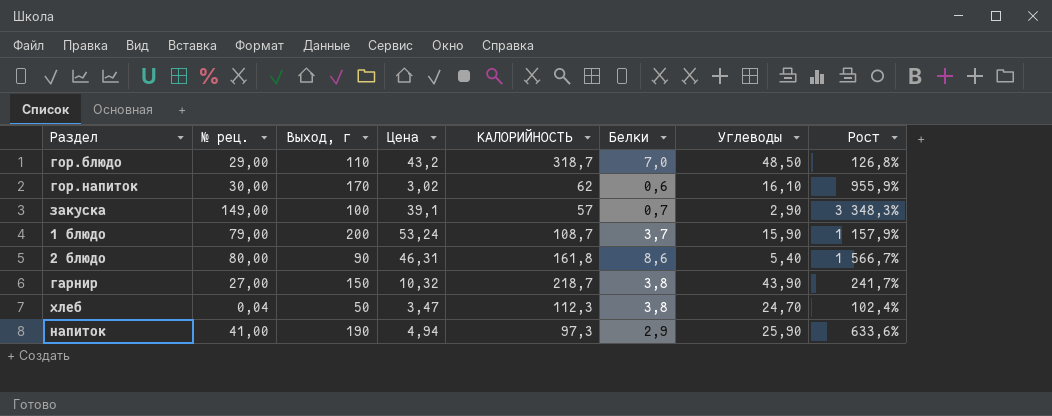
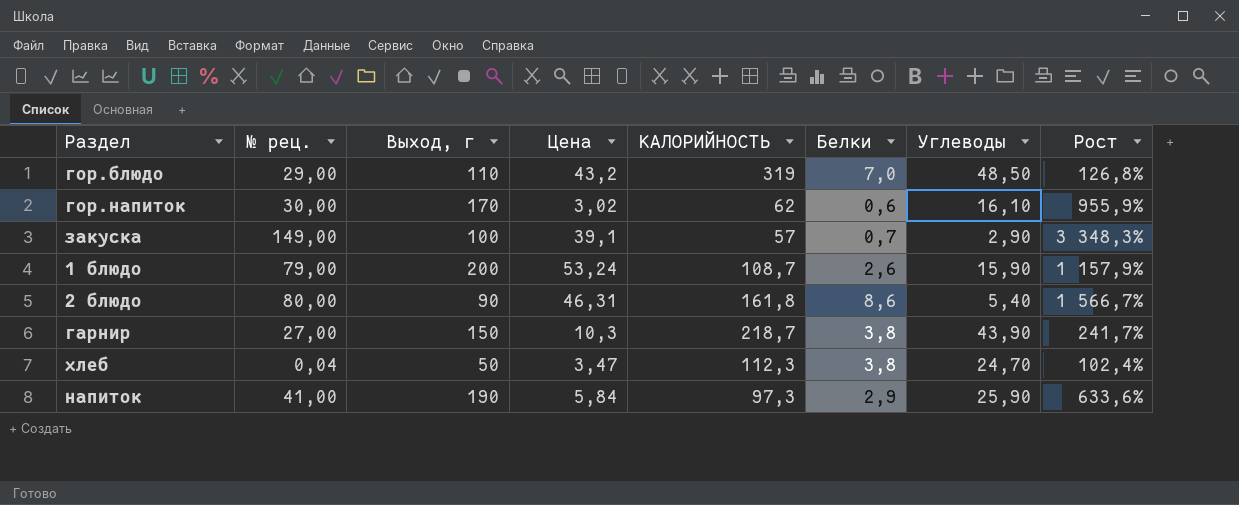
гор.блюдо | КАЛОРИЙНОСТЬ: 318,7 -> 319
1 блюдо | Белки: 3,7 -> 2,6
гарнир | Цена: 10,32 -> 10,3
напиток | Цена: 4,94 -> 5,84

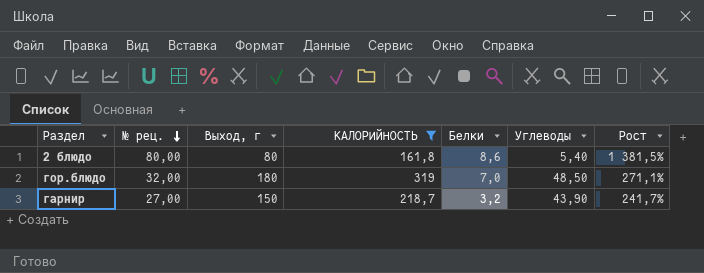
filter: none -> КАЛОРИЙНОСТЬ >= 161,8
row order: none -> № рец. descending
column Цена | position: 4 -> none
2 блюдо | Выход, г: 90 -> 80
2 блюдо | Рост: 1 566,7% -> 1 381,5%
гор.блюдо | № рец.: 29,00 -> 32,00
гор.блюдо | Выход, г: 110 -> 180
гор.блюдо | Рост: 126,8% -> 271,1%
гарнир | Белки: 3,8 -> 3,2

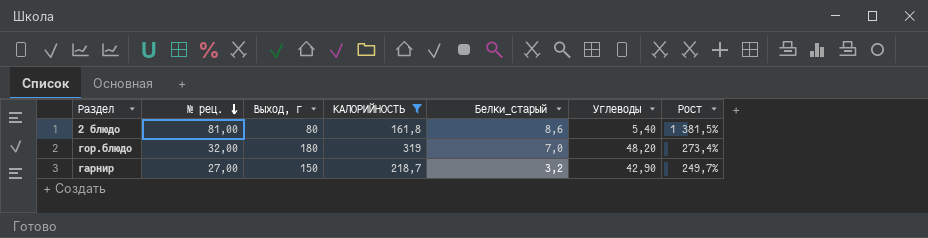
column name: Белки -> Белки_старый
2 блюдо | № рец.: 80,00 -> 81,00
гор.блюдо | Углеводы: 48,50 -> 48,20
гор.блюдо | Рост: 271,1% -> 273,4%
гарнир | Углеводы: 43,90 -> 42,90
гарнир | Рост: 241,7% -> 249,7%

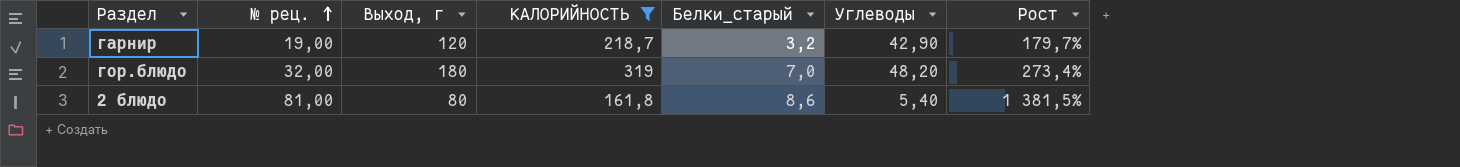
row order: № рец. descending -> № рец. ascending
гарнир | № рец.: 27,00 -> 19,00
гарнир | Выход, г: 150 -> 120
гарнир | Рост: 249,7% -> 179,7%

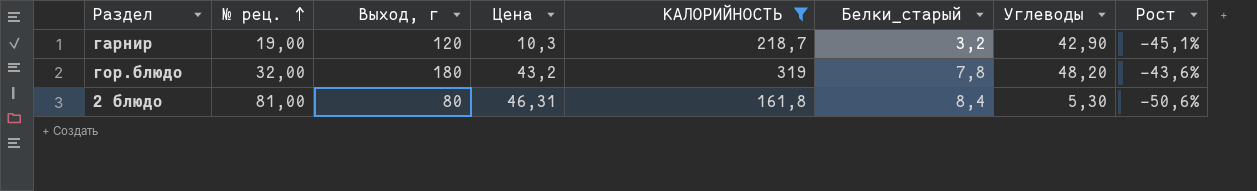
column Цена | position: none -> 4
column Рост | formula: ([Выход, г] - [Углеводы]) / [Углеводы] -> ([Выход, г] - [КАЛОРИЙНОСТЬ]) / [КАЛОРИЙНОСТЬ]
гор.блюдо | Белки_старый: 7,0 -> 7,8
2 блюдо | Белки_старый: 8,6 -> 8,4
2 блюдо | Углеводы: 5,40 -> 5,30

